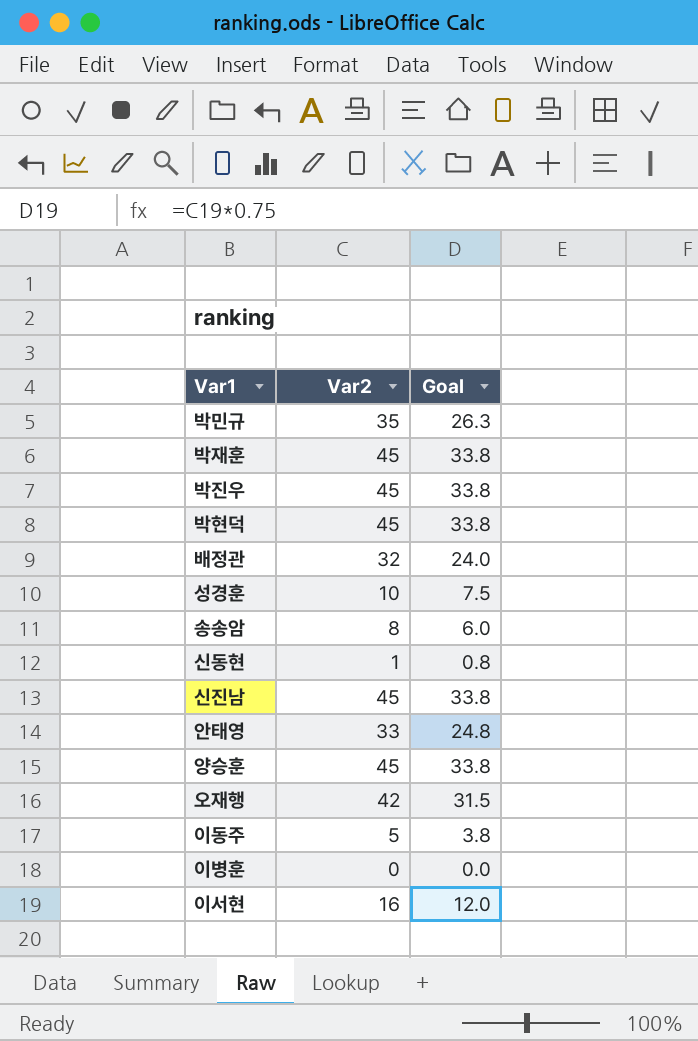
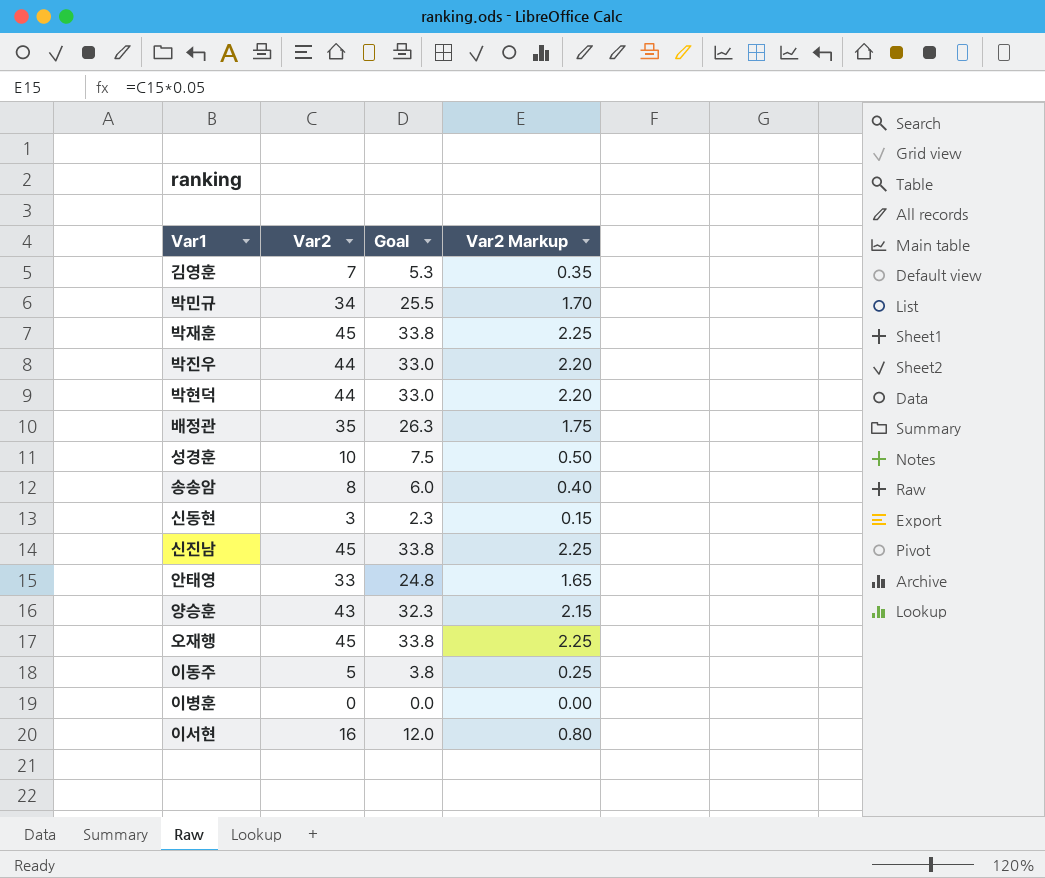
column Var2 Markup | formula: none -> [Var2] * 0.05
row 김영훈: none -> 7 | 5.3 | 0.35
박민규 | Var2: 35 -> 34
박민규 | Goal: 26.3 -> 25.5
박진우 | Var2: 45 -> 44
박진우 | Goal: 33.8 -> 33.0
박현덕 | Var2: 45 -> 44
박현덕 | Goal: 33.8 -> 33.0
배정관 | Var2: 32 -> 35
배정관 | Goal: 24.0 -> 26.3
신동현 | Var2: 1 -> 3
신동현 | Goal: 0.8 -> 2.3
양승훈 | Var2: 45 -> 43
양승훈 | Goal: 33.8 -> 32.3
오재행 | Var2: 42 -> 45
오재행 | Goal: 31.5 -> 33.8

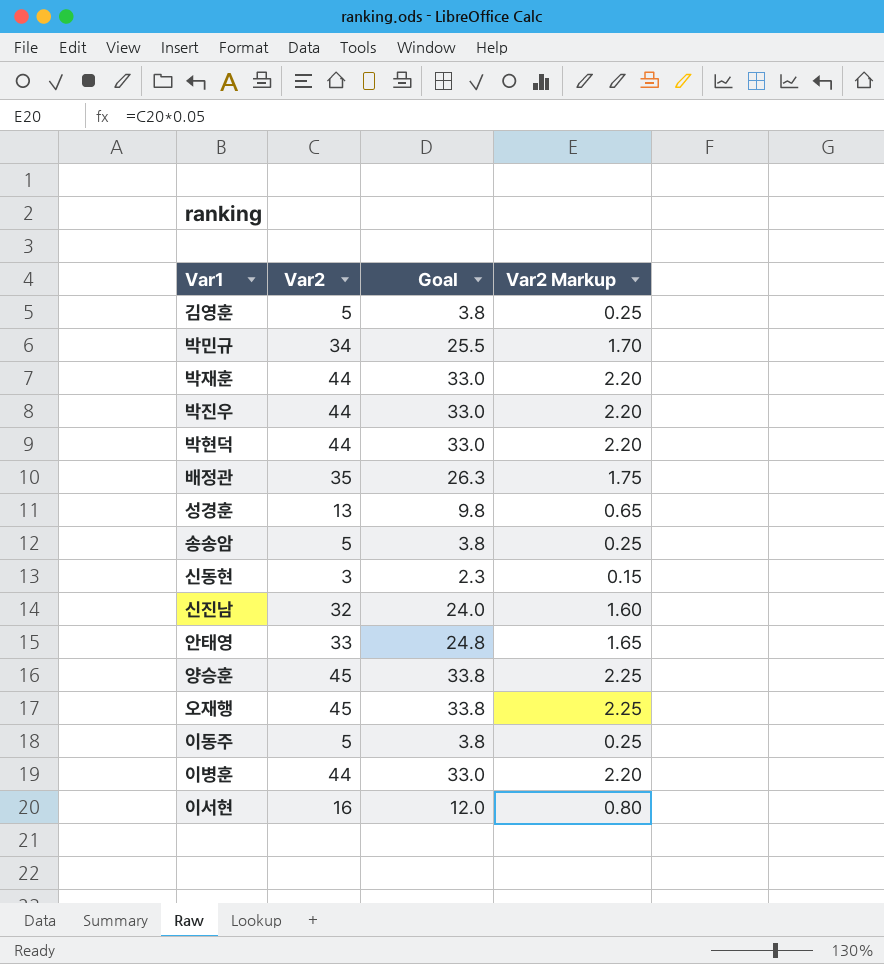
김영훈 | Var2: 7 -> 5
김영훈 | Goal: 5.3 -> 3.8
김영훈 | Var2 Markup: 0.35 -> 0.25
박재훈 | Var2: 45 -> 44
박재훈 | Goal: 33.8 -> 33.0
박재훈 | Var2 Markup: 2.25 -> 2.20
성경훈 | Var2: 10 -> 13
성경훈 | Goal: 7.5 -> 9.8
성경훈 | Var2 Markup: 0.50 -> 0.65
송송암 | Var2: 8 -> 5
송송암 | Goal: 6.0 -> 3.8
송송암 | Var2 Markup: 0.40 -> 0.25
신진남 | Var2: 45 -> 32
신진남 | Goal: 33.8 -> 24.0
신진남 | Var2 Markup: 2.25 -> 1.60
양승훈 | Var2: 43 -> 45
양승훈 | Goal: 32.3 -> 33.8
양승훈 | Var2 Markup: 2.15 -> 2.25
이병훈 | Var2: 0 -> 44
이병훈 | Goal: 0.0 -> 33.0
이병훈 | Var2 Markup: 0.00 -> 2.20

